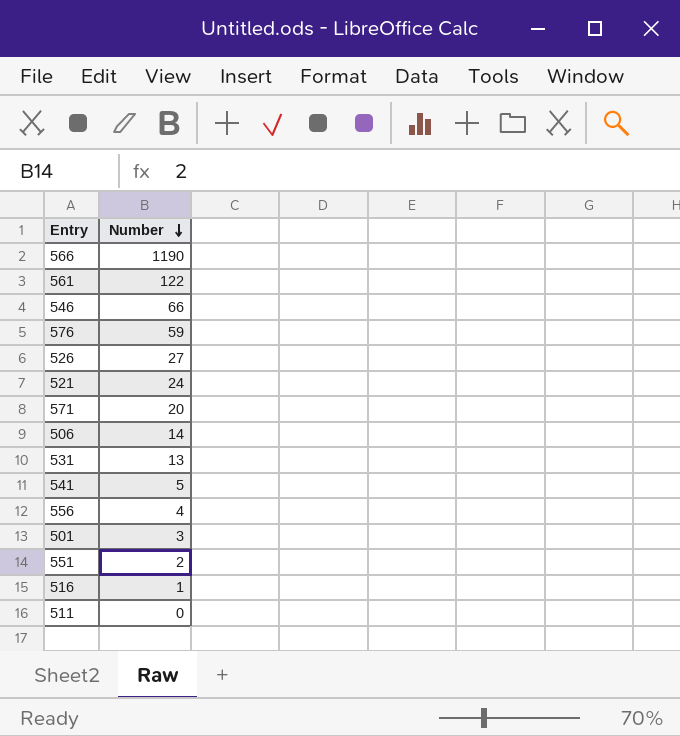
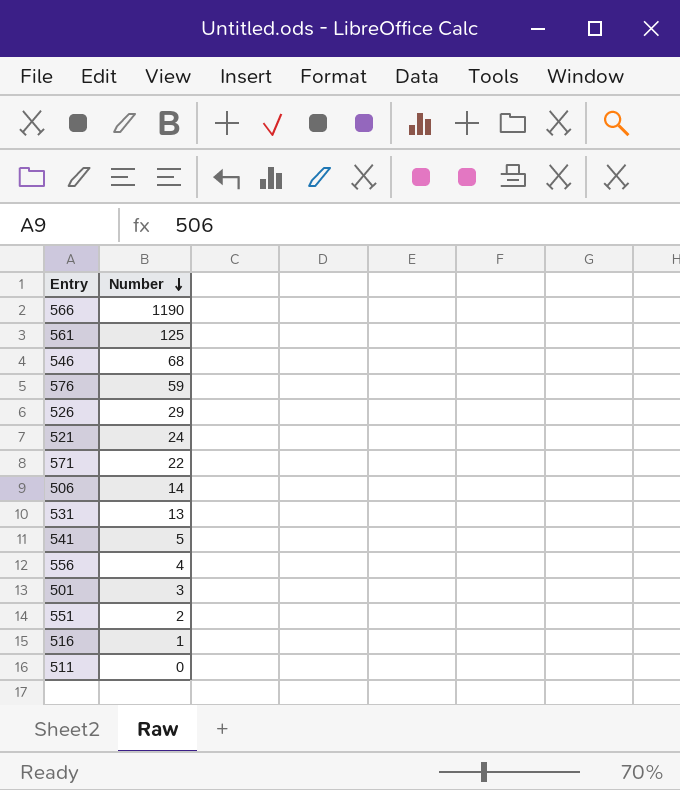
561 | Number: 122 -> 125
546 | Number: 66 -> 68
526 | Number: 27 -> 29
571 | Number: 20 -> 22

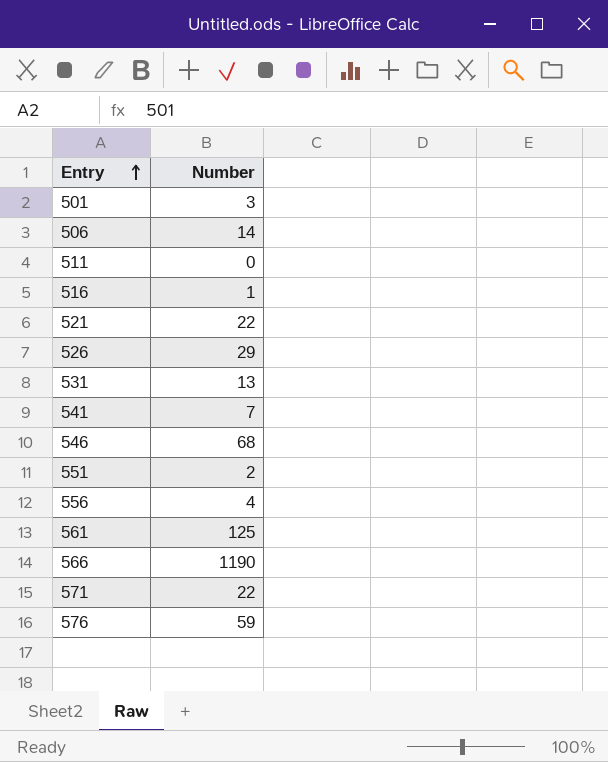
row order: Number descending -> Entry ascending
521 | Number: 24 -> 22
541 | Number: 5 -> 7

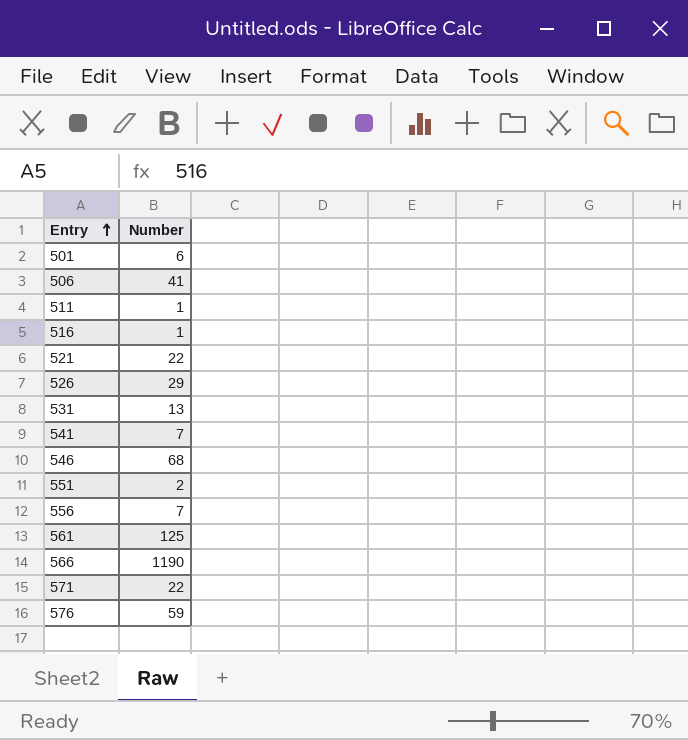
501 | Number: 3 -> 6
506 | Number: 14 -> 41
511 | Number: 0 -> 1
556 | Number: 4 -> 7

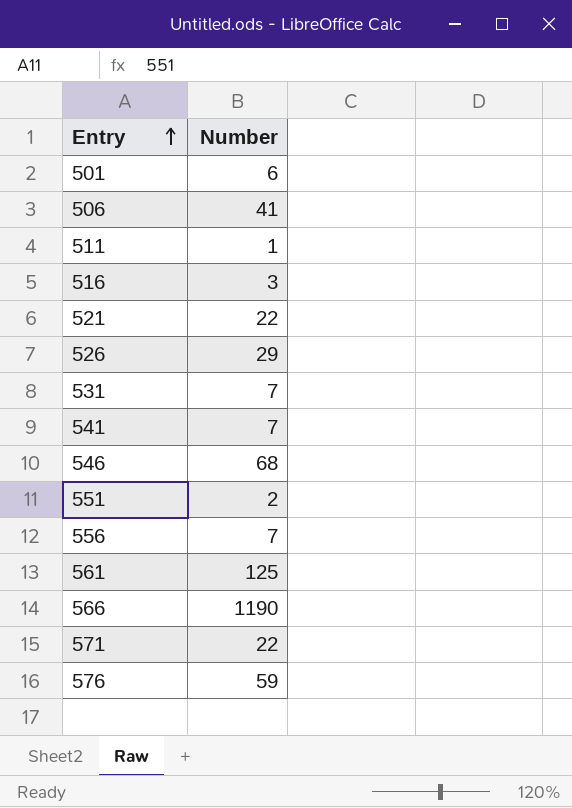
516 | Number: 1 -> 3
531 | Number: 13 -> 7

